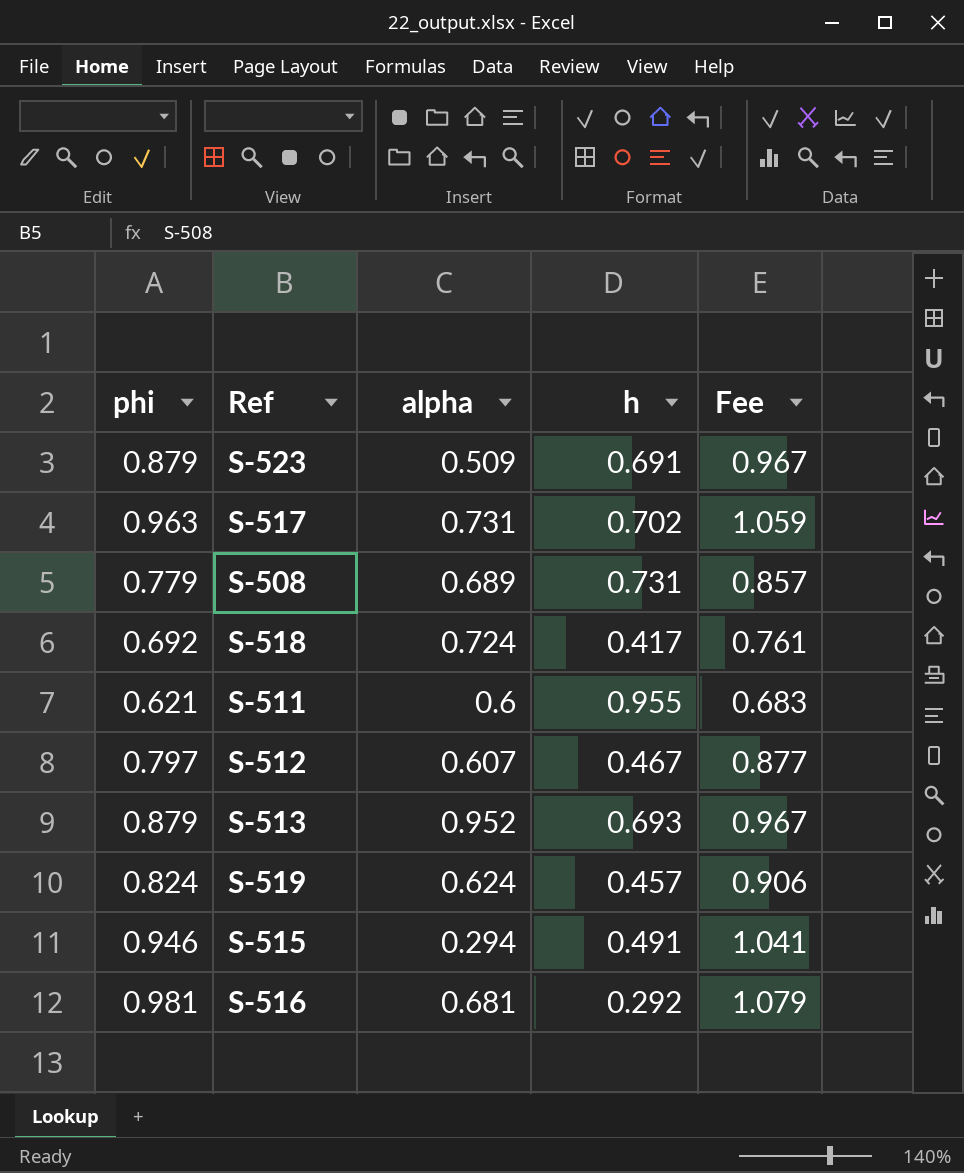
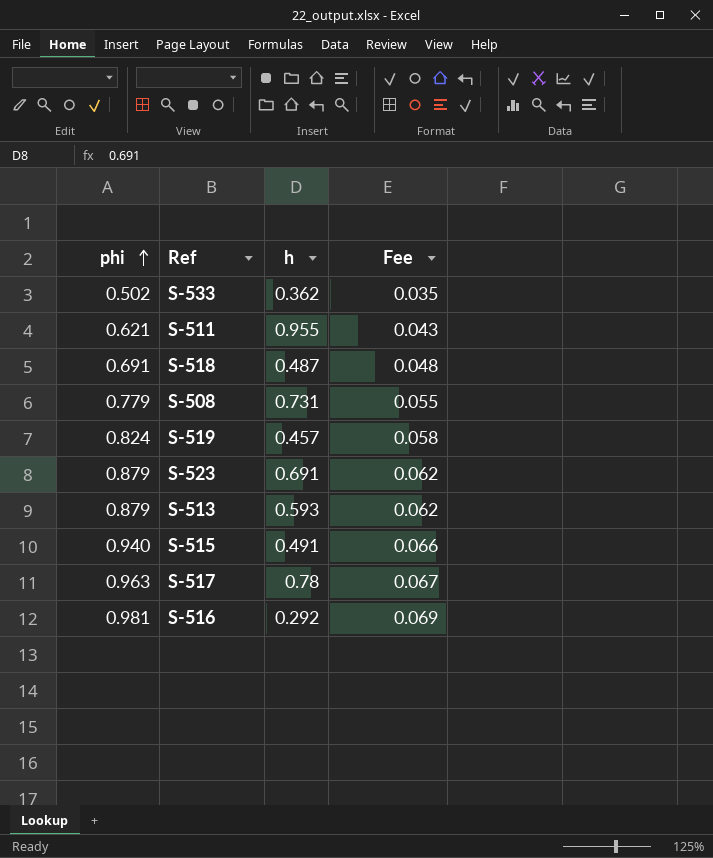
row order: none -> phi ascending
column alpha | position: 3 -> none
column Fee | formula: [phi] * 1.1 -> [phi] * 0.07
row S-512: 0.797 | 0.607 | 0.467 | 0.877 -> none
row S-533: none -> 0.502 | 0.362 | 0.035
S-518 | phi: 0.692 -> 0.691
S-518 | h: 0.417 -> 0.487
S-513 | h: 0.693 -> 0.593
S-515 | phi: 0.946 -> 0.940
S-517 | h: 0.702 -> 0.78

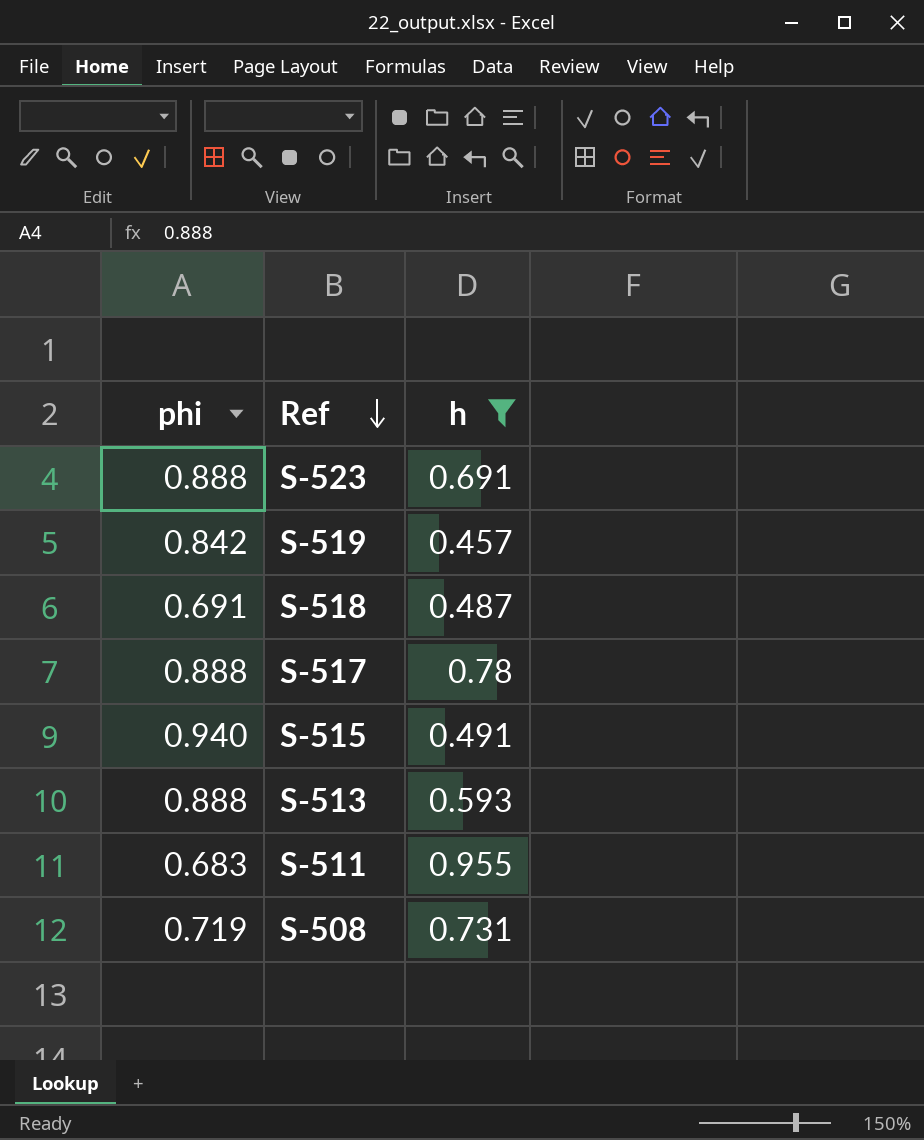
filter: none -> h >= 0.457
row order: phi ascending -> Ref descending
column Fee | formula: [phi] * 0.07 -> none
S-523 | phi: 0.879 -> 0.888
S-519 | phi: 0.824 -> 0.842
S-517 | phi: 0.963 -> 0.888
S-513 | phi: 0.879 -> 0.888
S-511 | phi: 0.621 -> 0.683
S-508 | phi: 0.779 -> 0.719

